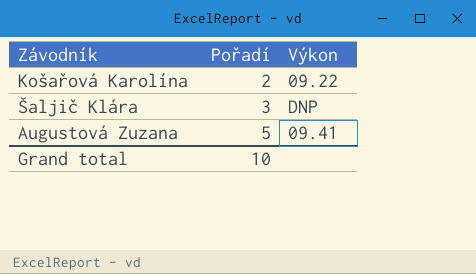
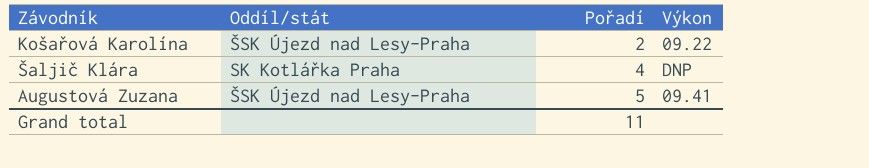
column Oddíl/stát | position: none -> 2
Šaljič Klára | Pořadí: 3 -> 4
Grand total | Pořadí: 10 -> 11

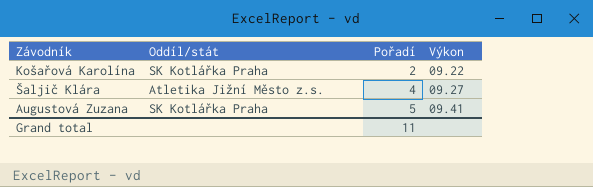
Košařová Karolína | Oddíl/stát: ŠSK Újezd nad Lesy-Praha -> SK Kotlářka Praha
Šaljič Klára | Oddíl/stát: SK Kotlářka Praha -> Atletika Jižní Město z.s.
Šaljič Klára | Výkon: DNP -> 09.27
Augustová Zuzana | Oddíl/stát: ŠSK Újezd nad Lesy-Praha -> SK Kotlářka Praha

